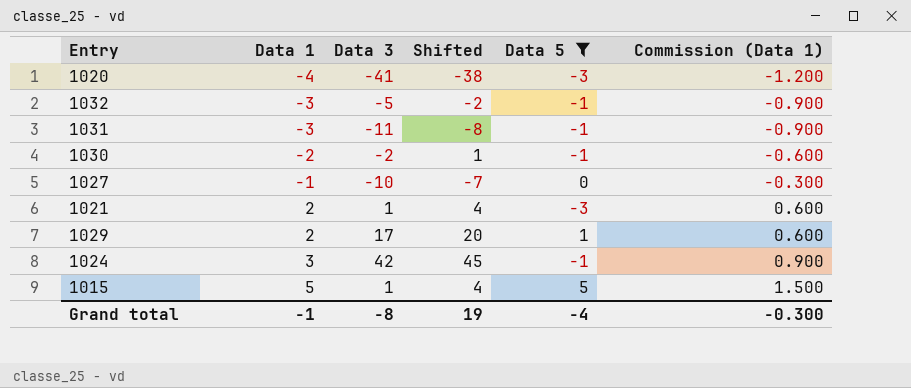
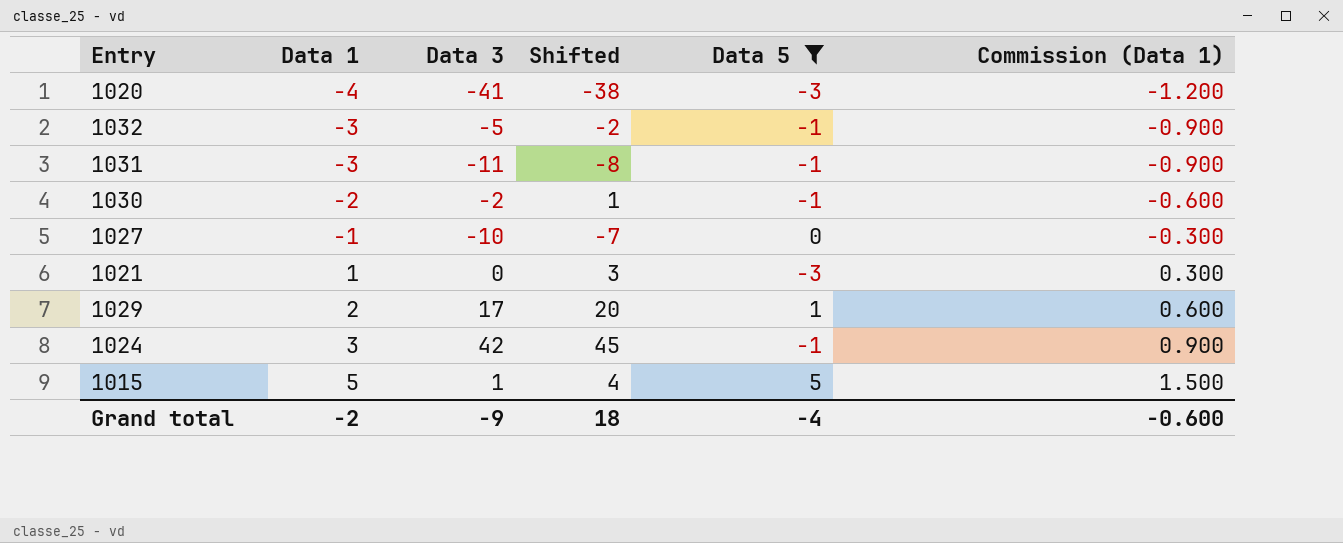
1021 | Data 1: 2 -> 1
1021 | Data 3: 1 -> 0
1021 | Shifted: 4 -> 3
1021 | Commission (Data 1): 0.600 -> 0.300
Grand total | Data 1: -1 -> -2
Grand total | Data 3: -8 -> -9
Grand total | Shifted: 19 -> 18
Grand total | Commission (Data 1): -0.300 -> -0.600

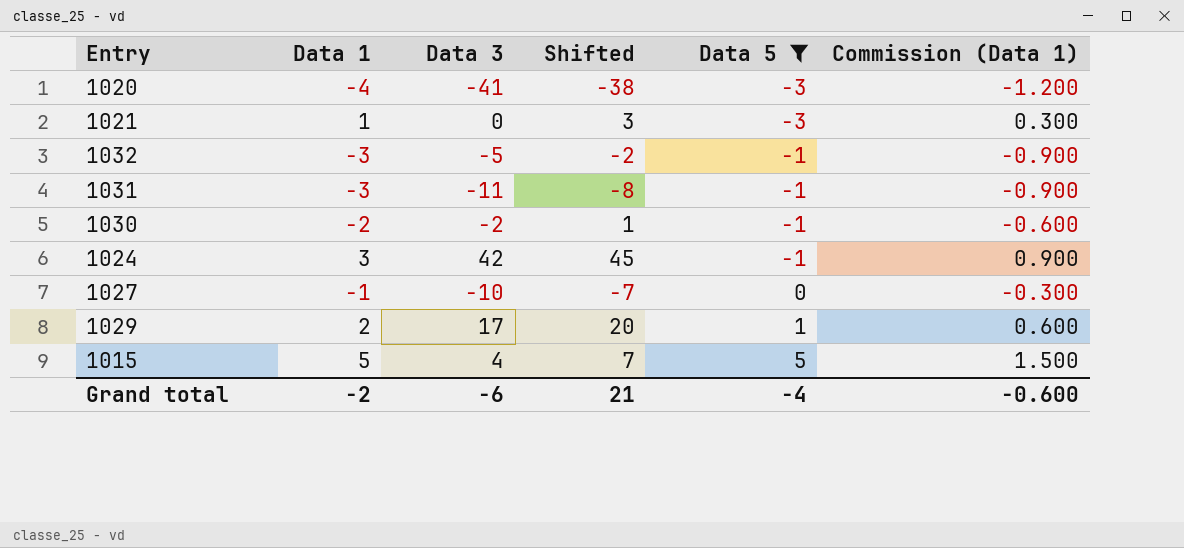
row order: Data 1 ascending -> Data 5 ascending
1015 | Data 3: 1 -> 4
1015 | Shifted: 4 -> 7
Grand total | Data 3: -9 -> -6
Grand total | Shifted: 18 -> 21

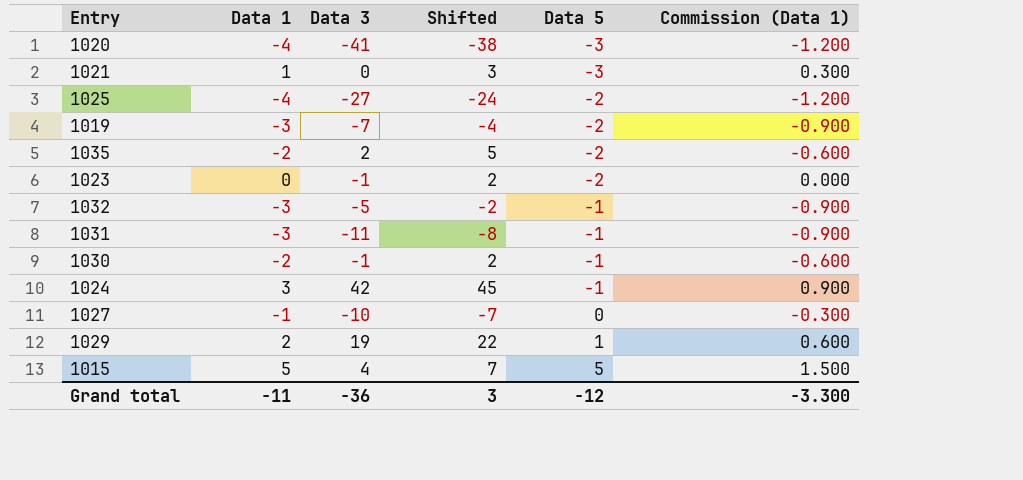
filter: Data 5 != -2 -> none
1030 | Data 3: -2 -> -1
1030 | Shifted: 1 -> 2
1029 | Data 3: 17 -> 19
1029 | Shifted: 20 -> 22
Grand total | Data 1: -2 -> -11
Grand total | Data 3: -6 -> -36
Grand total | Shifted: 21 -> 3
Grand total | Data 5: -4 -> -12
Grand total | Commission (Data 1): -0.600 -> -3.300

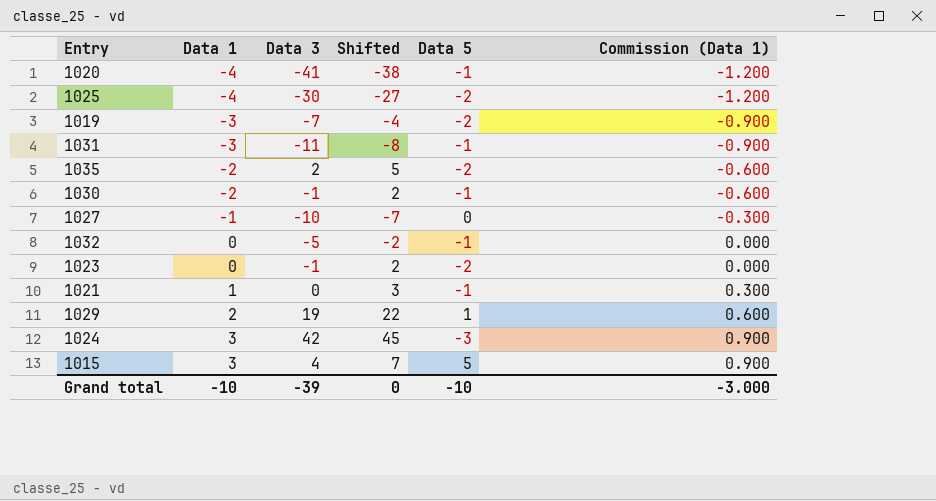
row order: Data 5 ascending -> Data 1 ascending
1020 | Data 5: -3 -> -1
1025 | Data 3: -27 -> -30
1025 | Shifted: -24 -> -27
1032 | Data 1: -3 -> 0
1032 | Commission (Data 1): -0.900 -> 0.000
1021 | Data 5: -3 -> -1
1024 | Data 5: -1 -> -3
1015 | Data 1: 5 -> 3
1015 | Commission (Data 1): 1.500 -> 0.900
Grand total | Data 1: -11 -> -10
Grand total | Data 3: -36 -> -39
Grand total | Shifted: 3 -> 0
Grand total | Data 5: -12 -> -10
Grand total | Commission (Data 1): -3.300 -> -3.000

